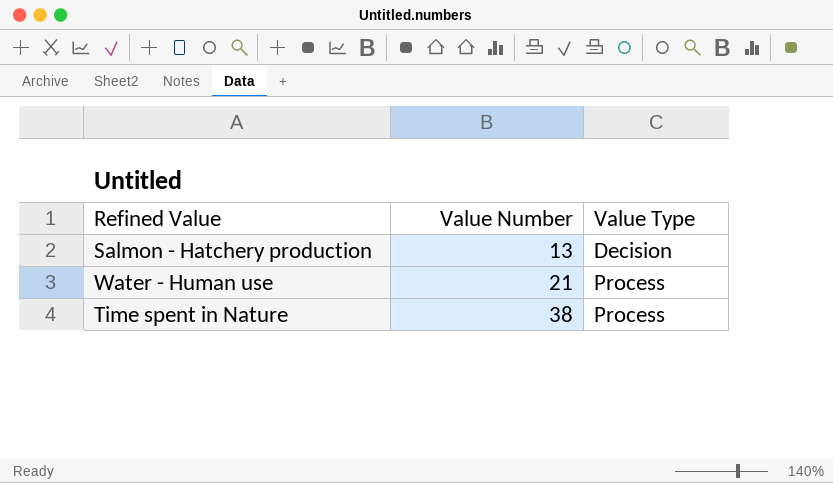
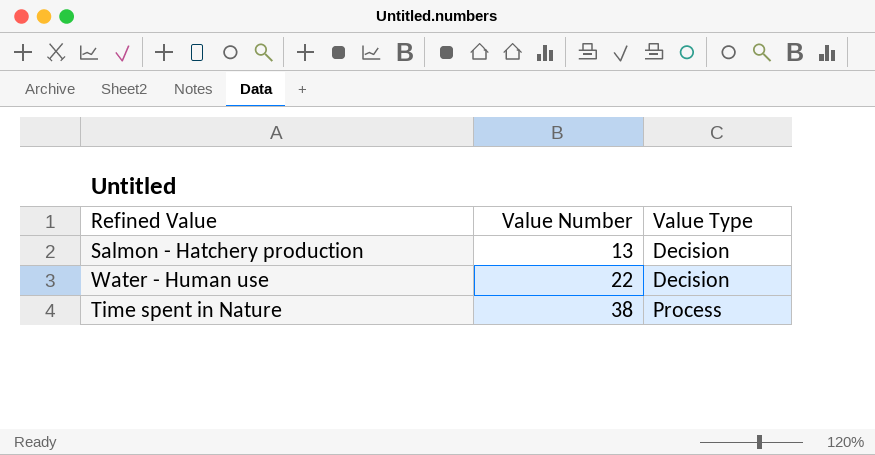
Water - Human use | Value Number: 21 -> 22
Water - Human use | Value Type: Process -> Decision

